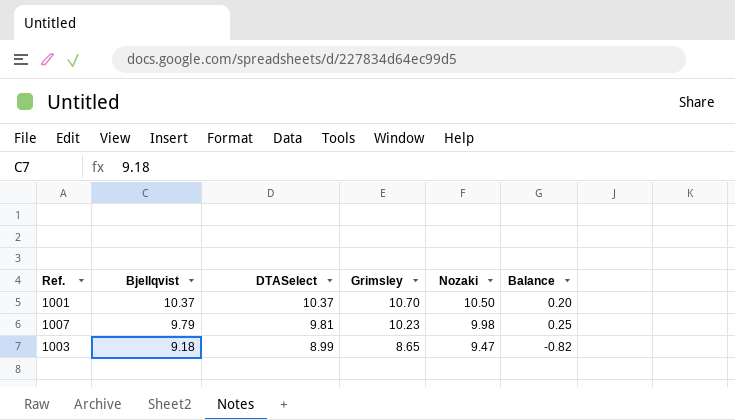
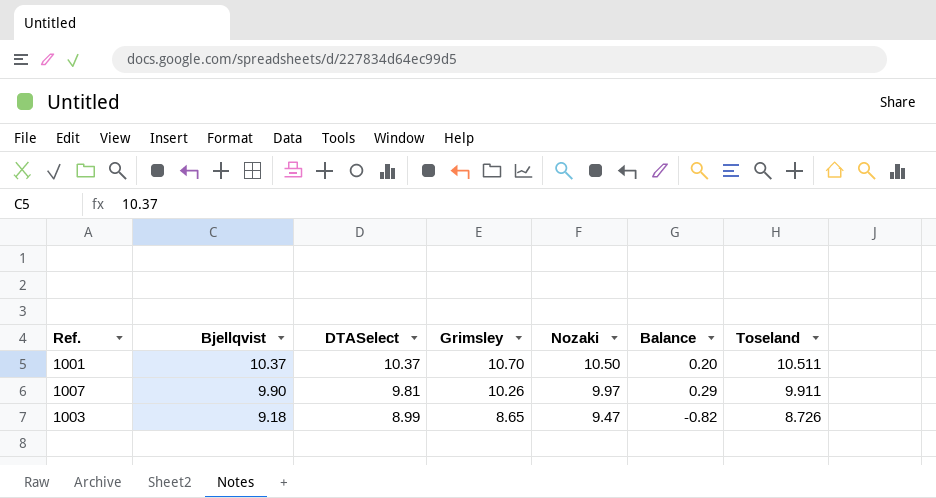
column Toseland | position: none -> 7
1007 | Bjellqvist: 9.79 -> 9.90
1007 | Grimsley: 10.23 -> 10.26
1007 | Nozaki: 9.98 -> 9.97
1007 | Balance: 0.25 -> 0.29

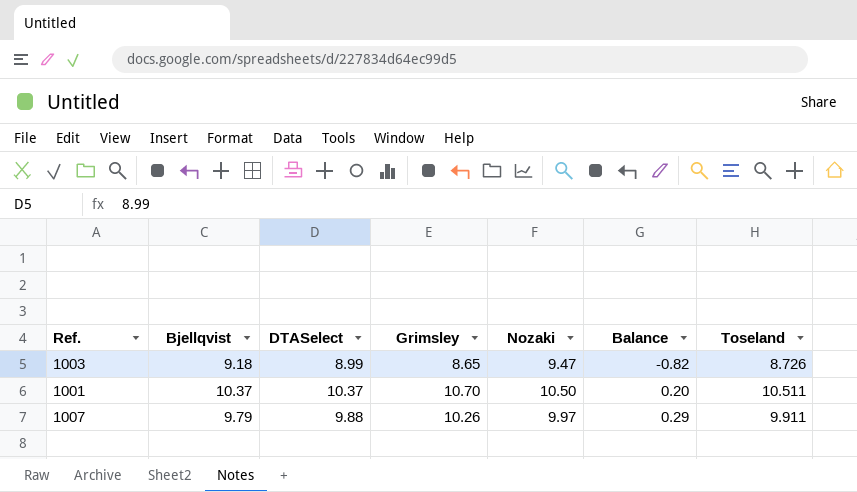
row order: Bjellqvist descending -> Balance ascending
1007 | Bjellqvist: 9.90 -> 9.79
1007 | DTASelect: 9.81 -> 9.88

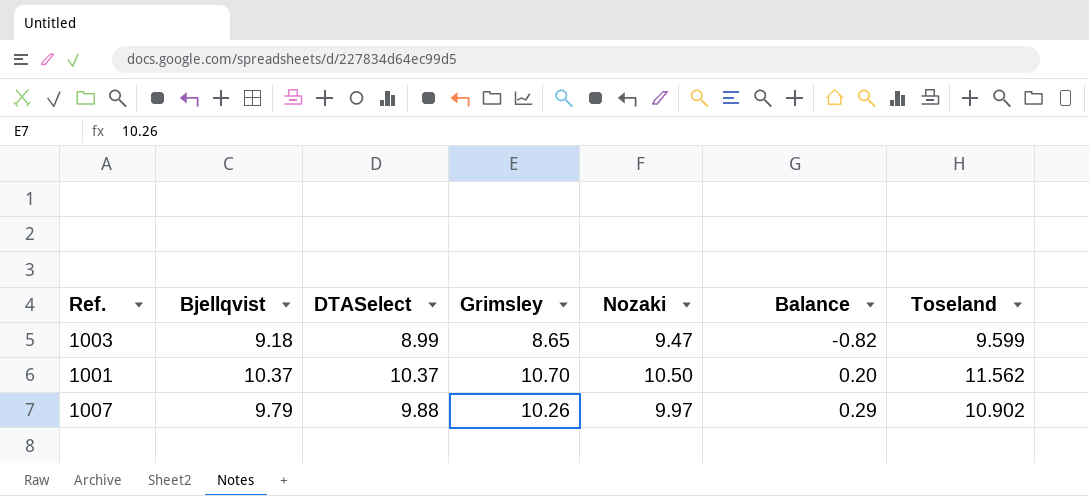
1003 | Toseland: 8.726 -> 9.599
1001 | Toseland: 10.511 -> 11.562
1007 | Toseland: 9.911 -> 10.902

